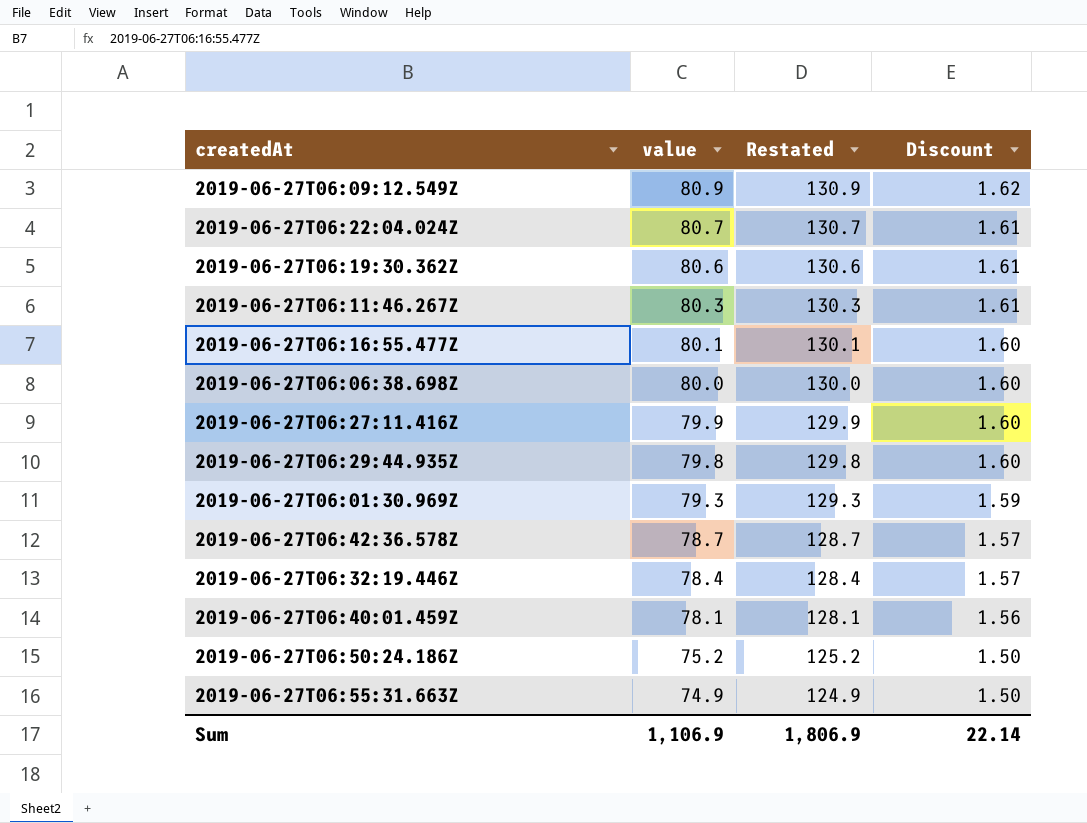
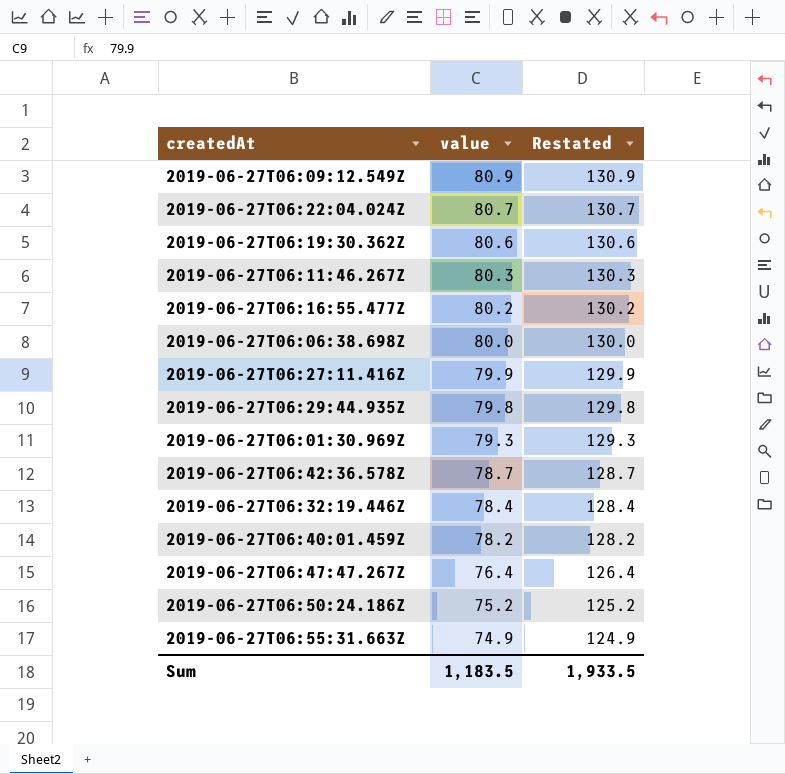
column Discount | formula: [value] * 0.02 -> none
2019-06-27T06:16:55.477Z | value: 80.1 -> 80.2
2019-06-27T06:16:55.477Z | Restated: 130.1 -> 130.2
2019-06-27T06:40:01.459Z | value: 78.1 -> 78.2
2019-06-27T06:40:01.459Z | Restated: 128.1 -> 128.2
row 2019-06-27T06:47:47.267Z: none -> 76.4 | 126.4
Sum | value: 1,106.9 -> 1,183.5
Sum | Restated: 1,806.9 -> 1,933.5

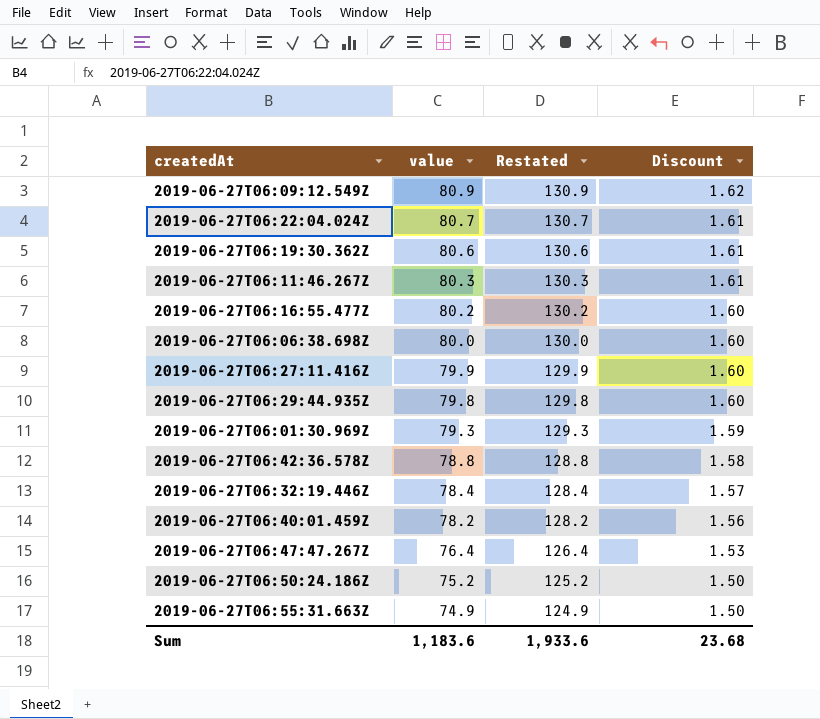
column Discount | formula: none -> [value] * 0.02
2019-06-27T06:42:36.578Z | value: 78.7 -> 78.8
2019-06-27T06:42:36.578Z | Restated: 128.7 -> 128.8
Sum | value: 1,183.5 -> 1,183.6
Sum | Restated: 1,933.5 -> 1,933.6

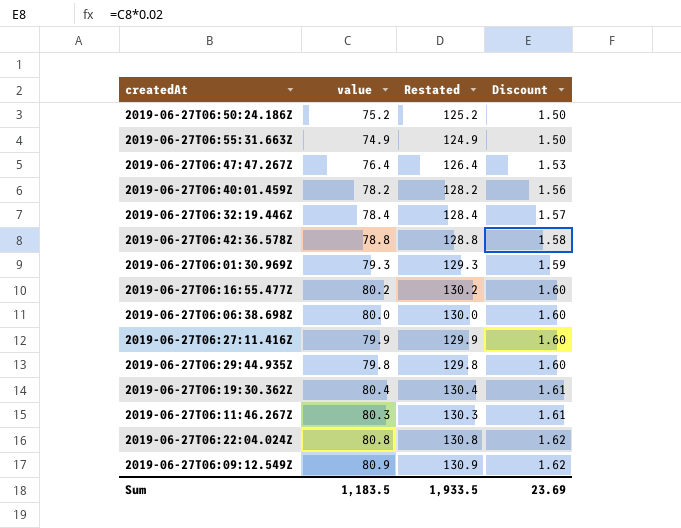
row order: value descending -> Discount ascending
2019-06-27T06:19:30.362Z | value: 80.6 -> 80.4
2019-06-27T06:19:30.362Z | Restated: 130.6 -> 130.4
2019-06-27T06:22:04.024Z | value: 80.7 -> 80.8
2019-06-27T06:22:04.024Z | Restated: 130.7 -> 130.8
2019-06-27T06:22:04.024Z | Discount: 1.61 -> 1.62
Sum | value: 1,183.6 -> 1,183.5
Sum | Restated: 1,933.6 -> 1,933.5
Sum | Discount: 23.68 -> 23.69

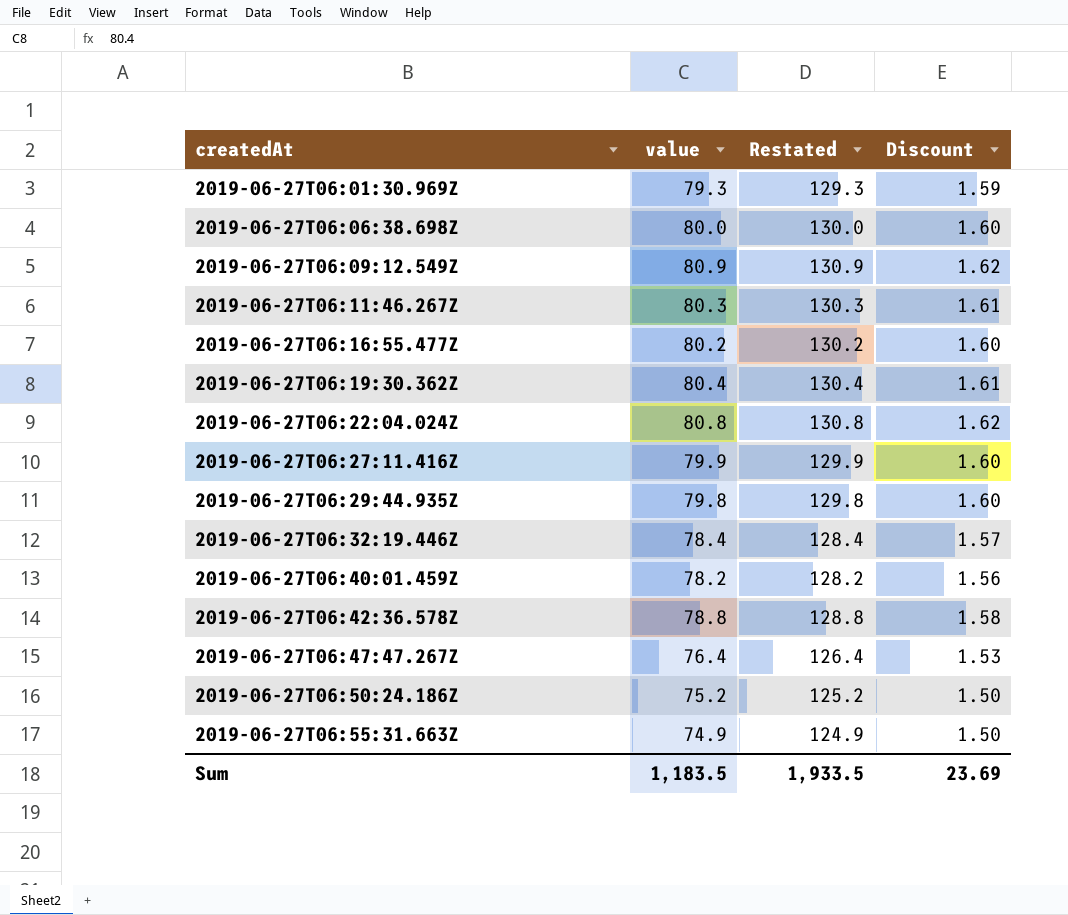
row order: Discount ascending -> createdAt ascending

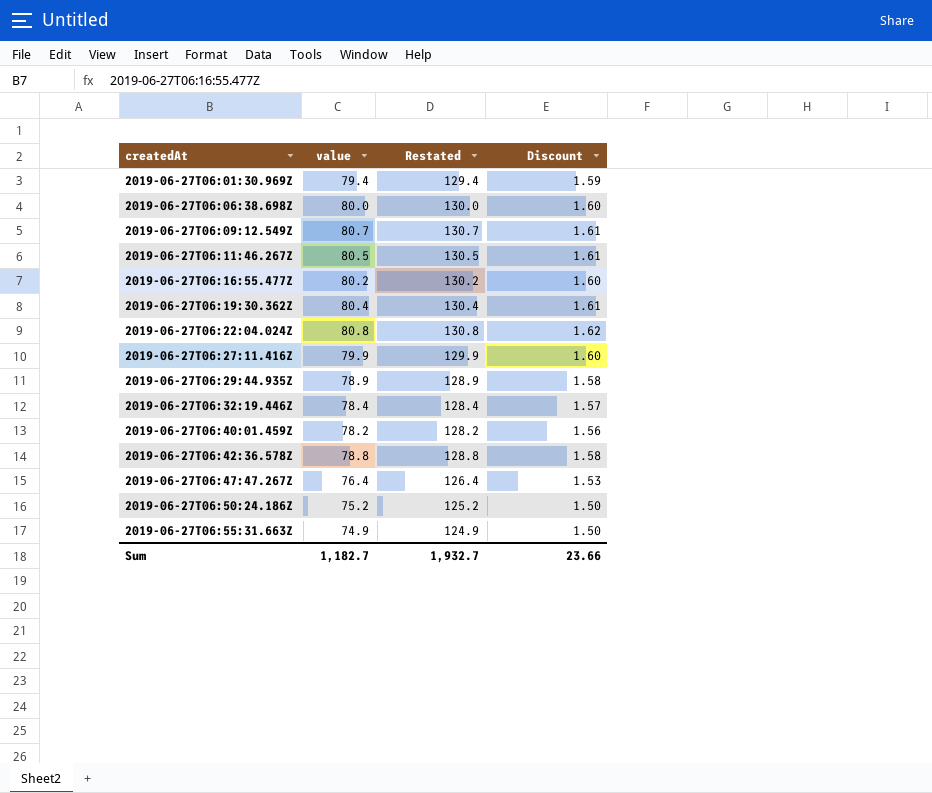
2019-06-27T06:01:30.969Z | value: 79.3 -> 79.4
2019-06-27T06:01:30.969Z | Restated: 129.3 -> 129.4
2019-06-27T06:09:12.549Z | value: 80.9 -> 80.7
2019-06-27T06:09:12.549Z | Restated: 130.9 -> 130.7
2019-06-27T06:09:12.549Z | Discount: 1.62 -> 1.61
2019-06-27T06:11:46.267Z | value: 80.3 -> 80.5
2019-06-27T06:11:46.267Z | Restated: 130.3 -> 130.5
2019-06-27T06:29:44.935Z | value: 79.8 -> 78.9
2019-06-27T06:29:44.935Z | Restated: 129.8 -> 128.9
2019-06-27T06:29:44.935Z | Discount: 1.60 -> 1.58
Sum | value: 1,183.5 -> 1,182.7
Sum | Restated: 1,933.5 -> 1,932.7
Sum | Discount: 23.69 -> 23.66

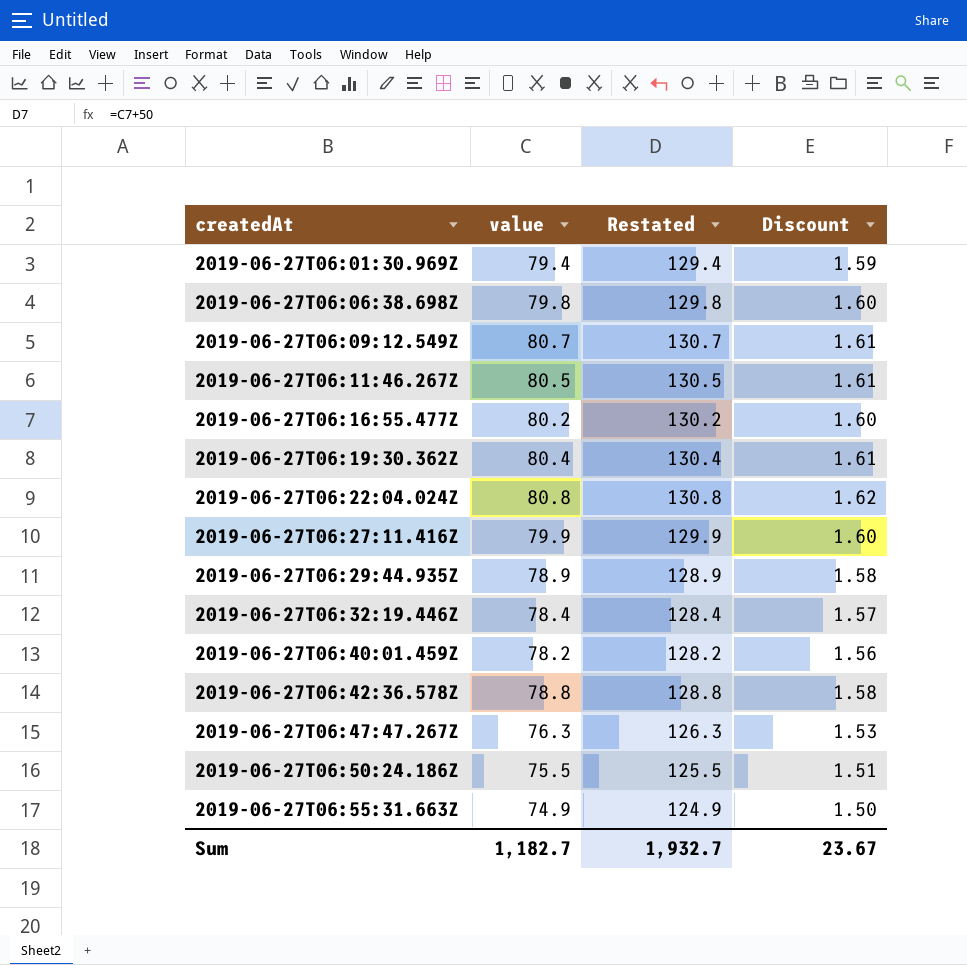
2019-06-27T06:06:38.698Z | value: 80.0 -> 79.8
2019-06-27T06:06:38.698Z | Restated: 130.0 -> 129.8
2019-06-27T06:47:47.267Z | value: 76.4 -> 76.3
2019-06-27T06:47:47.267Z | Restated: 126.4 -> 126.3
2019-06-27T06:50:24.186Z | value: 75.2 -> 75.5
2019-06-27T06:50:24.186Z | Restated: 125.2 -> 125.5
2019-06-27T06:50:24.186Z | Discount: 1.50 -> 1.51
Sum | Discount: 23.66 -> 23.67

